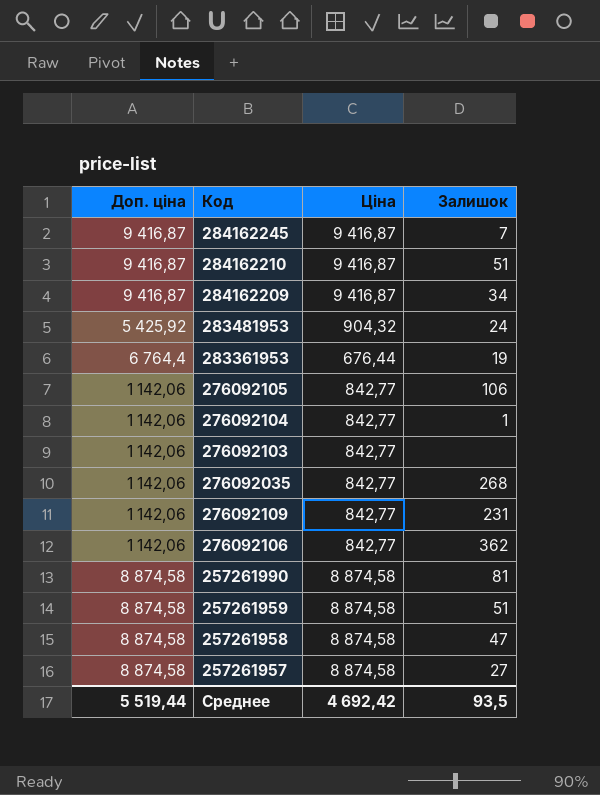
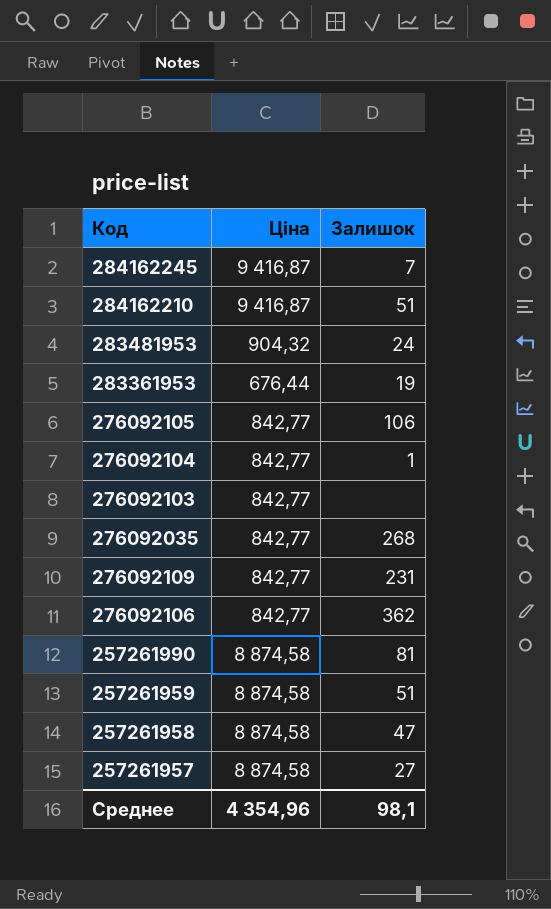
column Доп. ціна | position: 1 -> none
row 284162209: 9 416,87 | 9 416,87 | 34 -> none
Среднее | Ціна: 4 692,42 -> 4 354,96
Среднее | Залишок: 93,5 -> 98,1

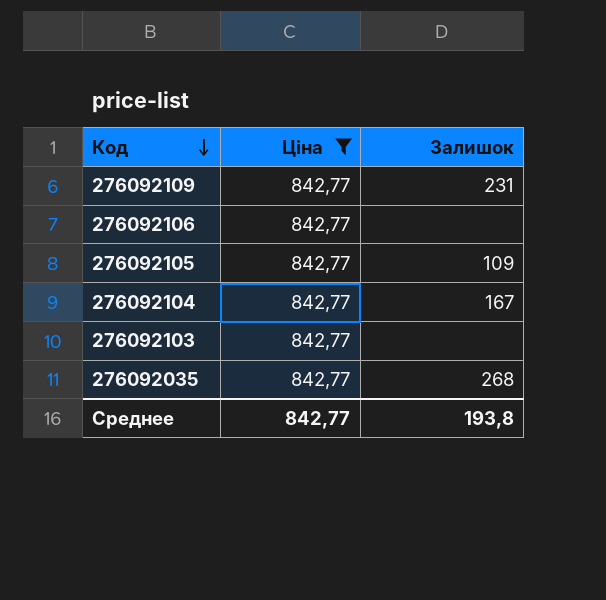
filter: none -> Ціна = 842,77
row order: none -> Код descending
276092106 | Залишок: 362 -> none
276092105 | Залишок: 106 -> 109
276092104 | Залишок: 1 -> 167
Среднее | Ціна: 4 354,96 -> 842,77
Среднее | Залишок: 98,1 -> 193,8

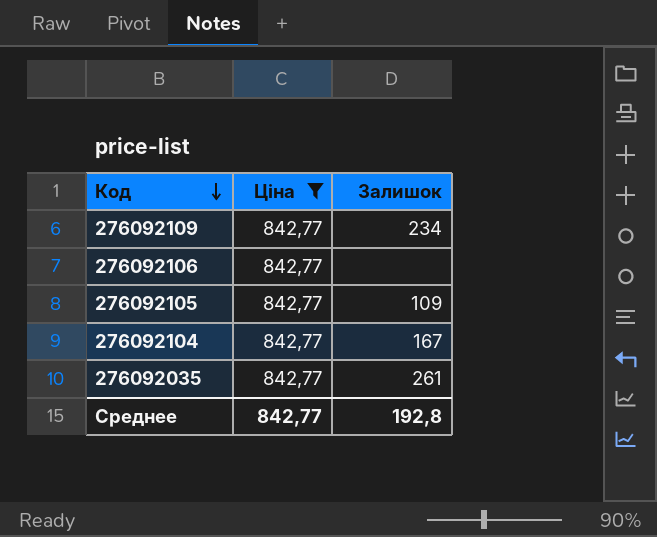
row 276092103: 842,77 | none -> none
276092109 | Залишок: 231 -> 234
276092035 | Залишок: 268 -> 261
Среднее | Залишок: 193,8 -> 192,8

